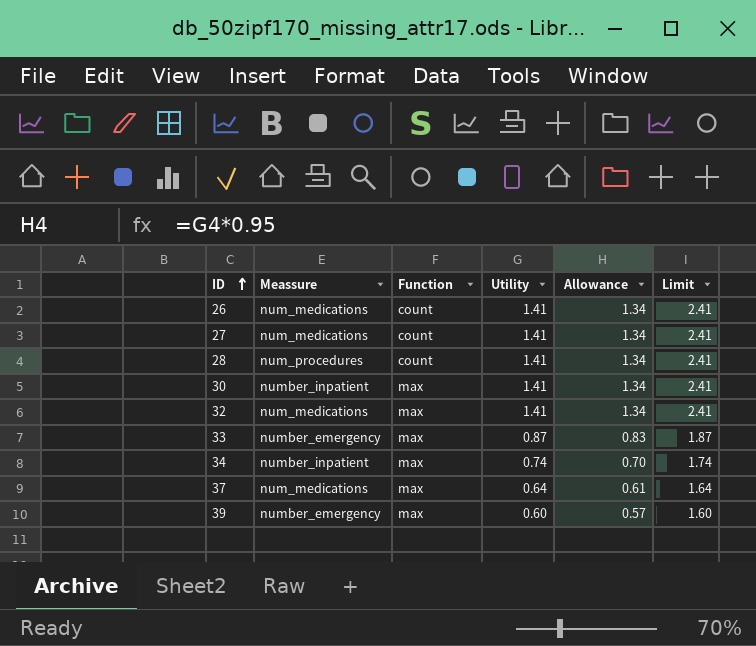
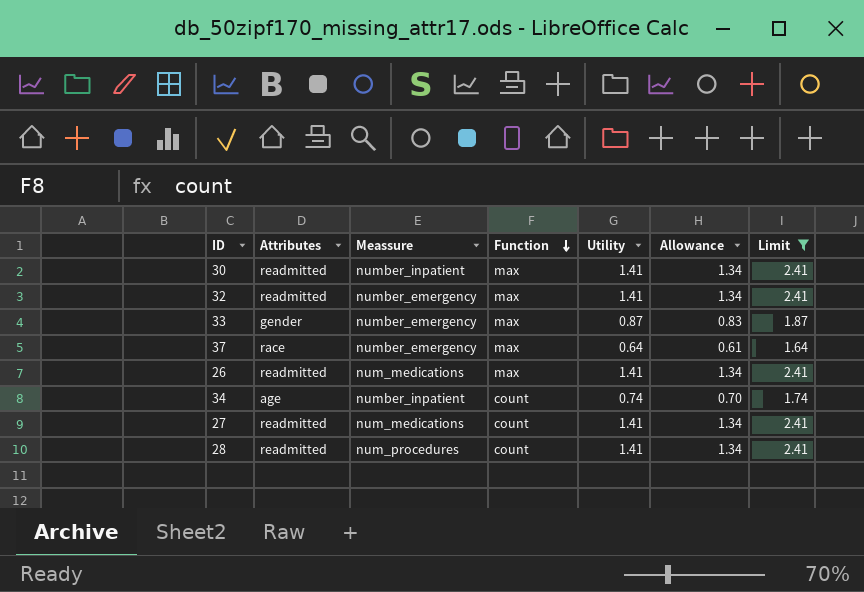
filter: none -> Limit != 1.60
row order: ID ascending -> Function descending
column Attributes | position: none -> 2
32 | Meassure: num_medications -> number_emergency
37 | Meassure: num_medications -> number_emergency
26 | Function: count -> max
34 | Function: max -> count

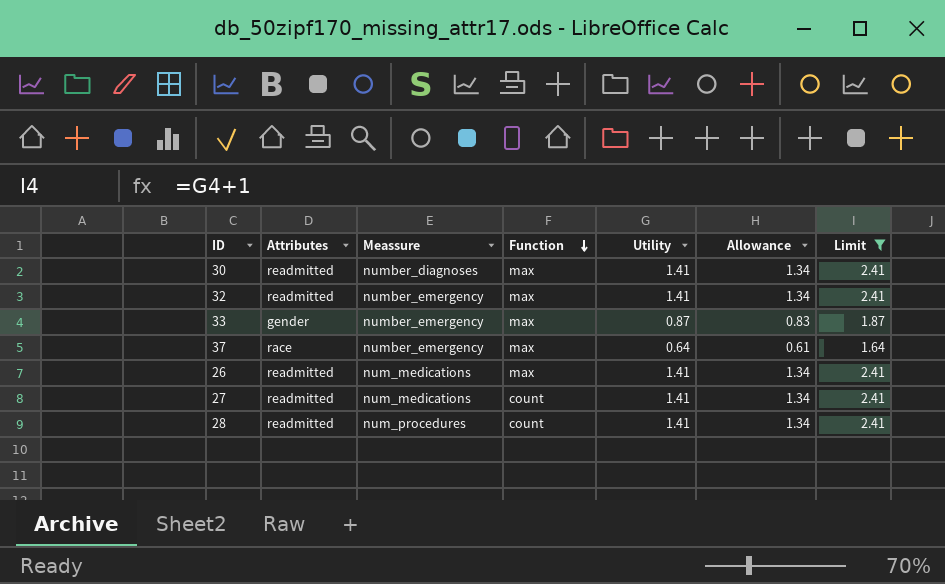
row 34: age | number_inpatient | count | 0.74 | 0.70 | 1.74 -> none
30 | Meassure: number_inpatient -> number_diagnoses

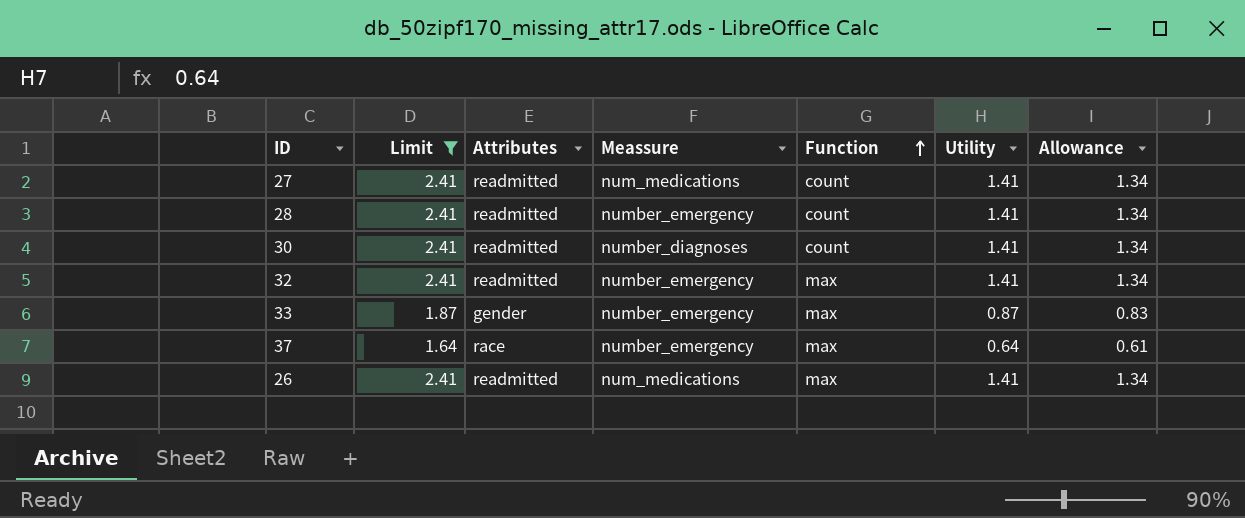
row order: Function descending -> Function ascending
column Limit | position: 7 -> 2
28 | Meassure: num_procedures -> number_emergency
30 | Function: max -> count

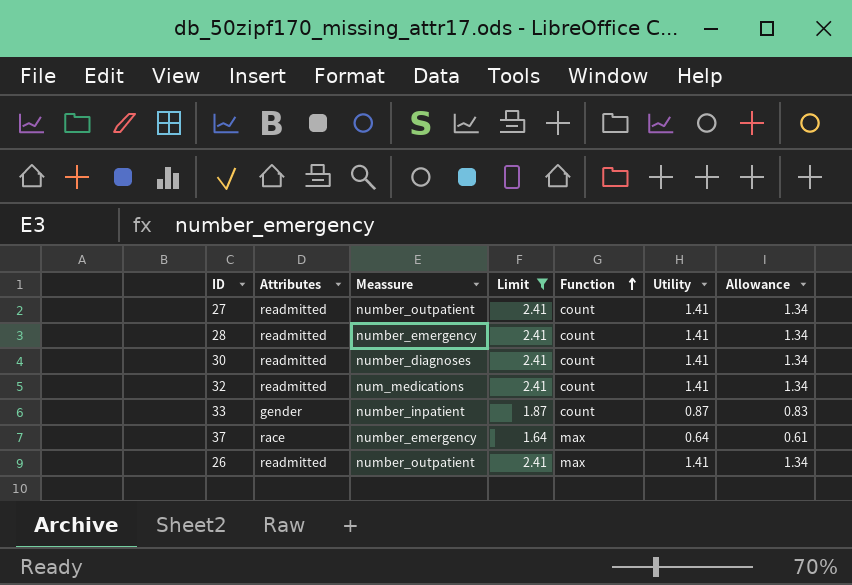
column Limit | position: 2 -> 4
27 | Meassure: num_medications -> number_outpatient
32 | Meassure: number_emergency -> num_medications
32 | Function: max -> count
33 | Meassure: number_emergency -> number_inpatient
33 | Function: max -> count
26 | Meassure: num_medications -> number_outpatient

